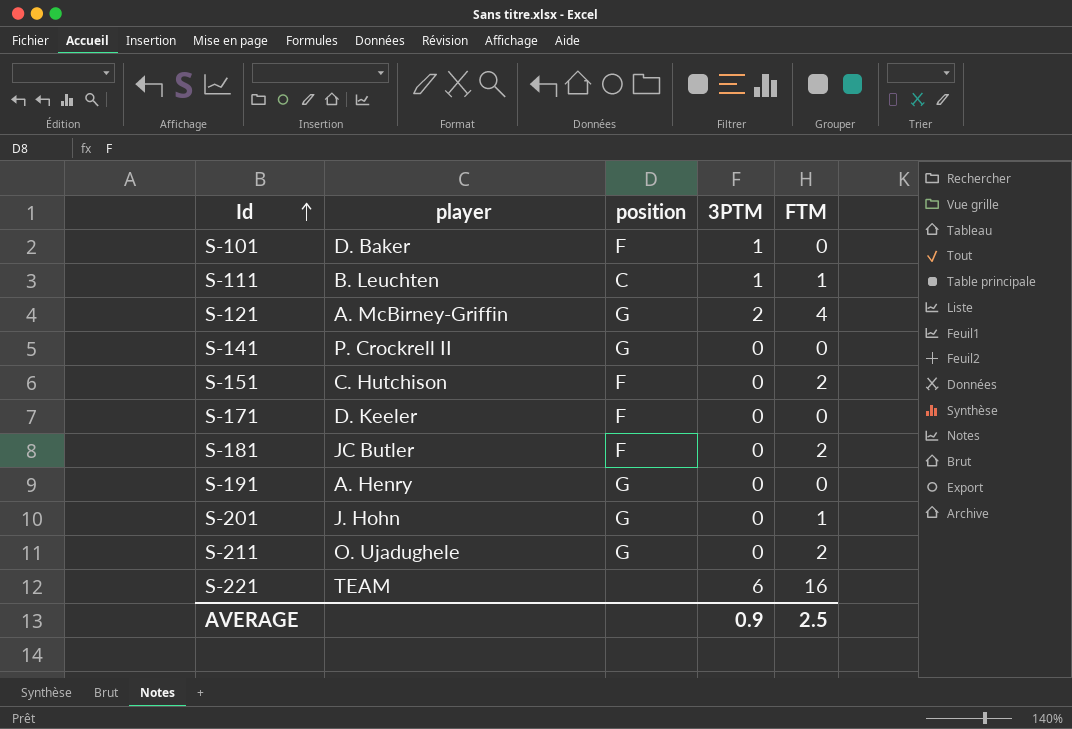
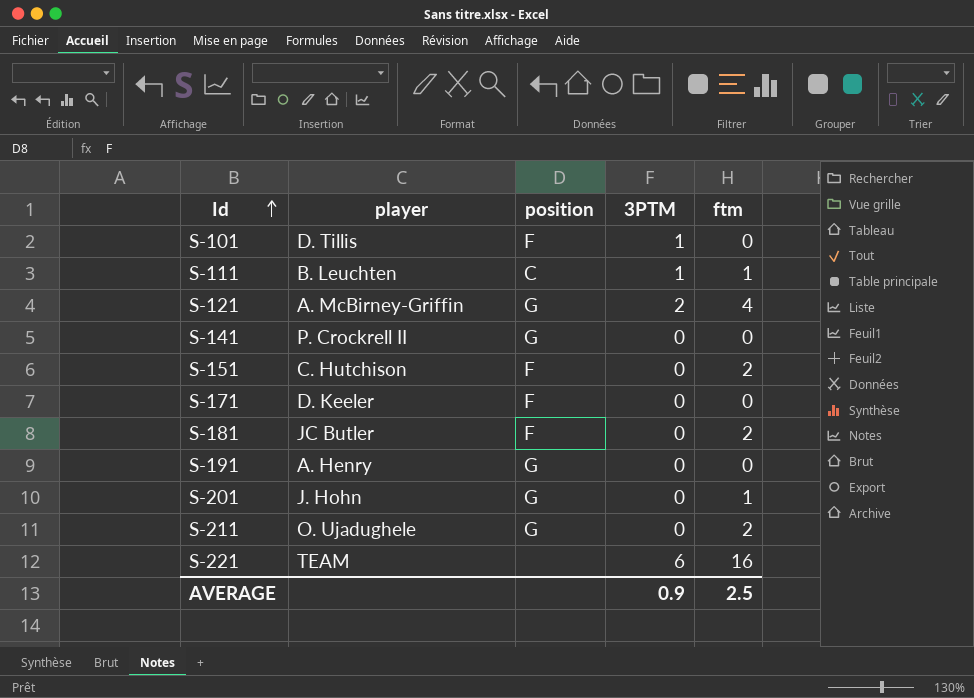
column name: FTM -> ftm
S-101 | player: D. Baker -> D. Tillis

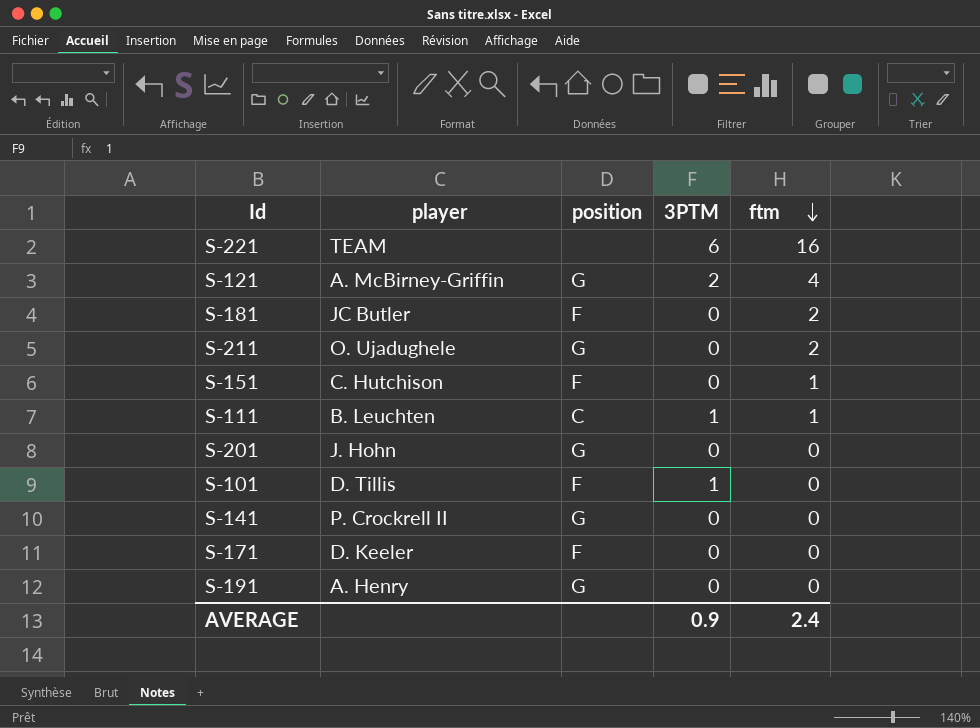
row order: Id ascending -> ftm descending
S-151 | ftm: 2 -> 1
S-201 | ftm: 1 -> 0
AVERAGE | ftm: 2.5 -> 2.4

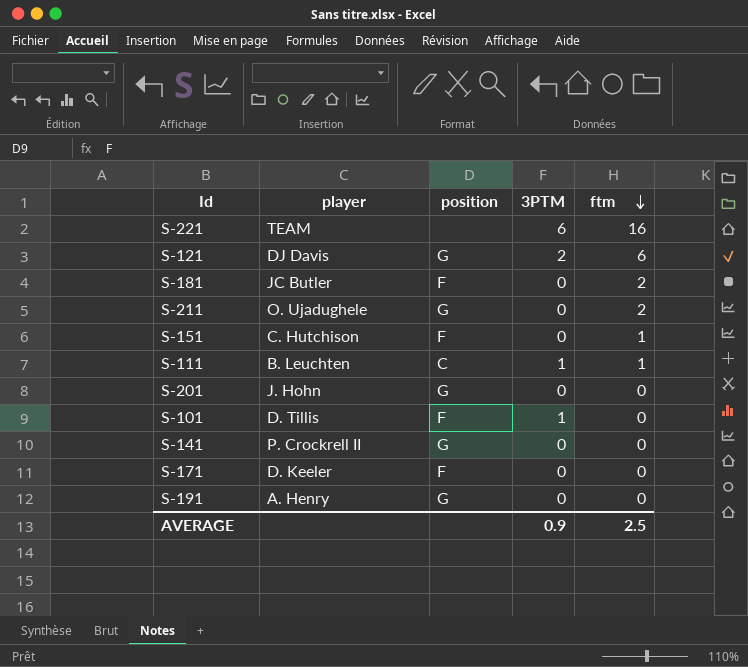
S-121 | player: A. McBirney-Griffin -> DJ Davis
S-121 | ftm: 4 -> 6
AVERAGE | ftm: 2.4 -> 2.5

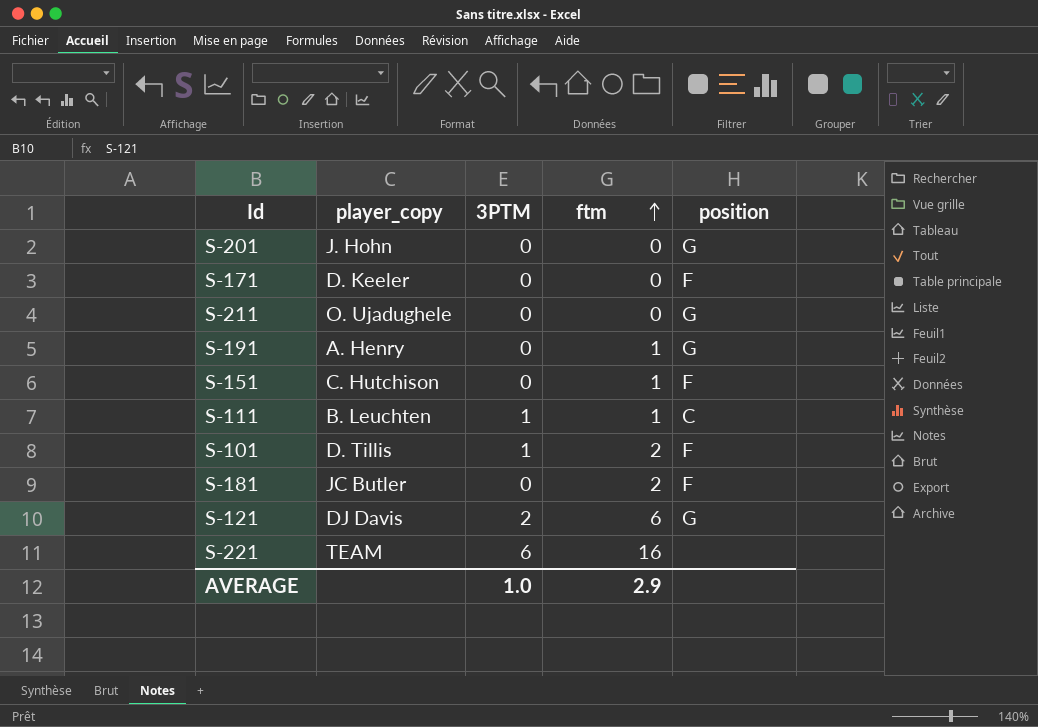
row order: ftm descending -> ftm ascending
column name: player -> player_copy
column position | position: 3 -> 5
row S-141: P. Crockrell II | G | 0 | 0 -> none
S-211 | ftm: 2 -> 0
S-191 | ftm: 0 -> 1
S-101 | ftm: 0 -> 2
AVERAGE | 3PTM: 0.9 -> 1.0
AVERAGE | ftm: 2.5 -> 2.9

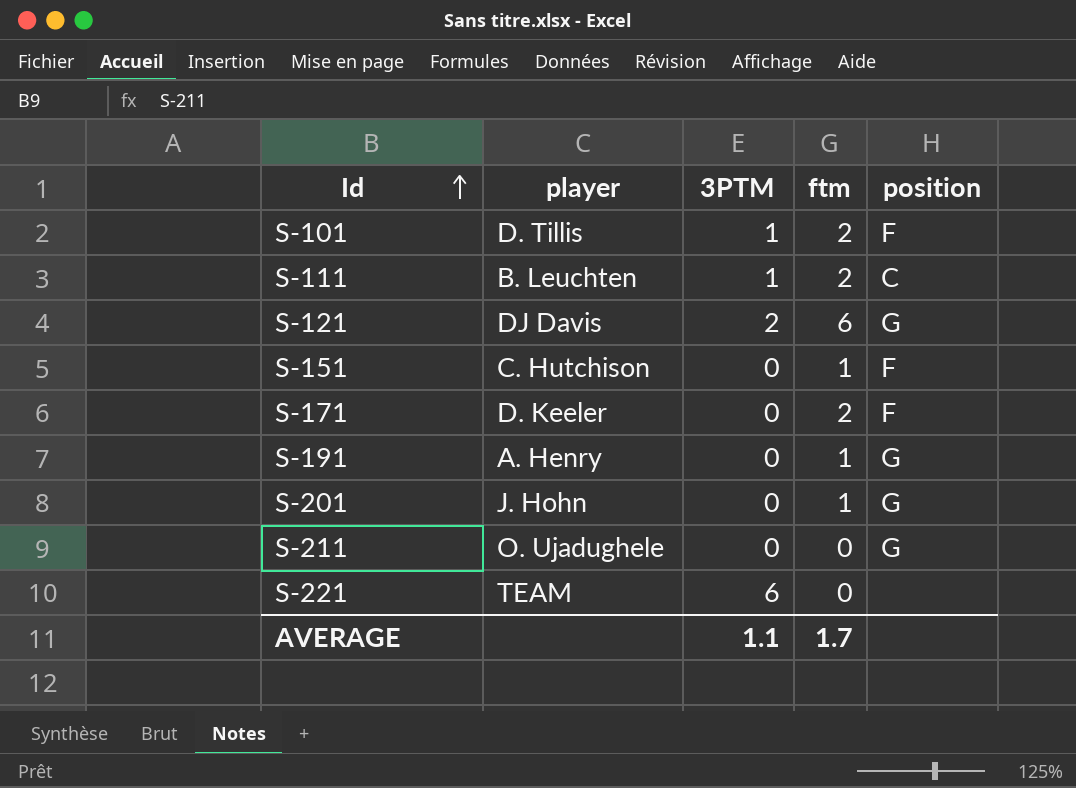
row order: ftm ascending -> Id ascending
column name: player_copy -> player
row S-181: JC Butler | 0 | 2 | F -> none
S-111 | ftm: 1 -> 2
S-171 | ftm: 0 -> 2
S-201 | ftm: 0 -> 1
S-221 | ftm: 16 -> 0
AVERAGE | 3PTM: 1.0 -> 1.1
AVERAGE | ftm: 2.9 -> 1.7

